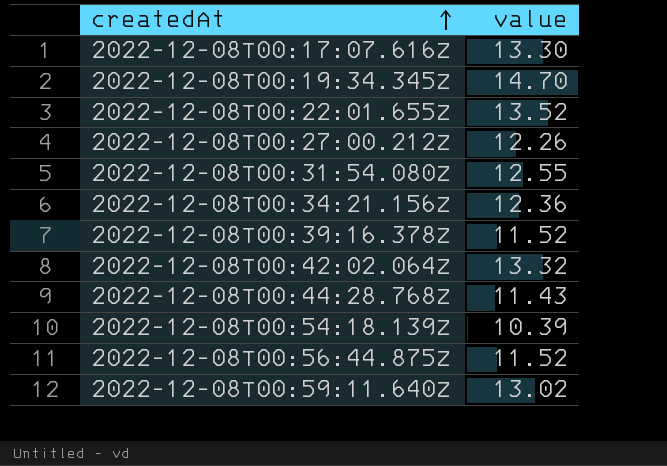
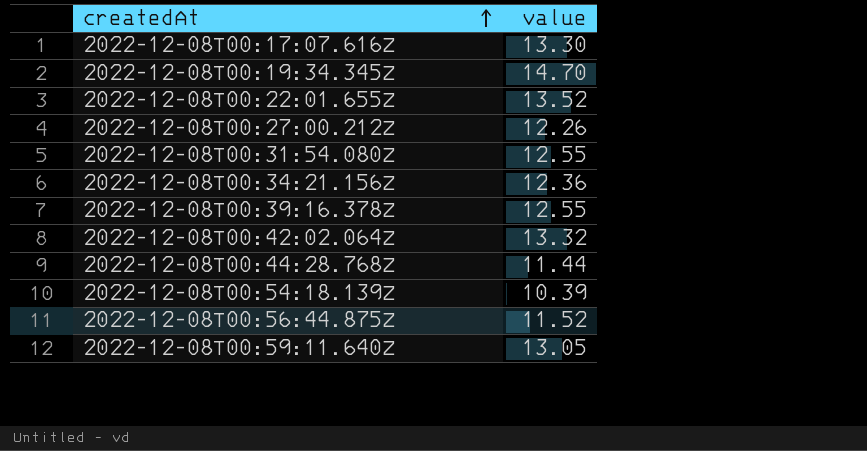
2022-12-08T00:39:16.378Z | value: 11.52 -> 12.55
2022-12-08T00:44:28.768Z | value: 11.43 -> 11.44
2022-12-08T00:59:11.640Z | value: 13.02 -> 13.05

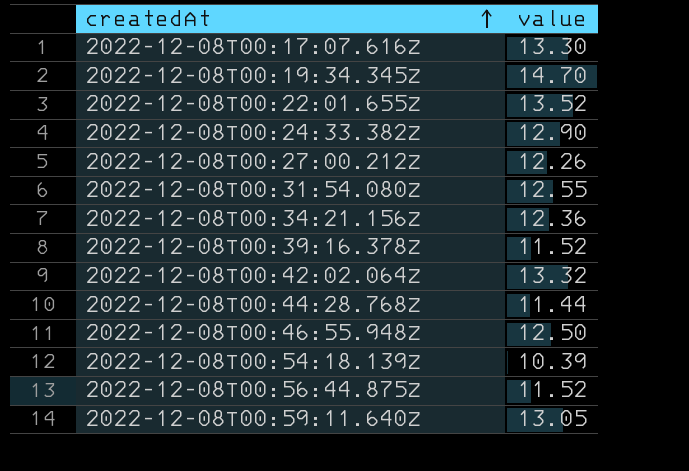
row 2022-12-08T00:24:33.382Z: none -> 12.90
2022-12-08T00:39:16.378Z | value: 12.55 -> 11.52
row 2022-12-08T00:46:55.948Z: none -> 12.50

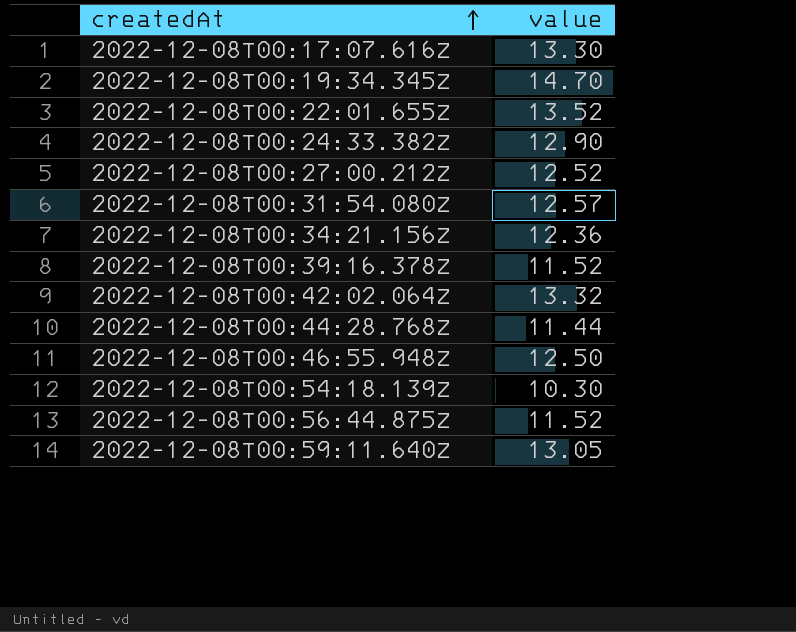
2022-12-08T00:27:00.212Z | value: 12.26 -> 12.52
2022-12-08T00:31:54.080Z | value: 12.55 -> 12.57
2022-12-08T00:54:18.139Z | value: 10.39 -> 10.30

